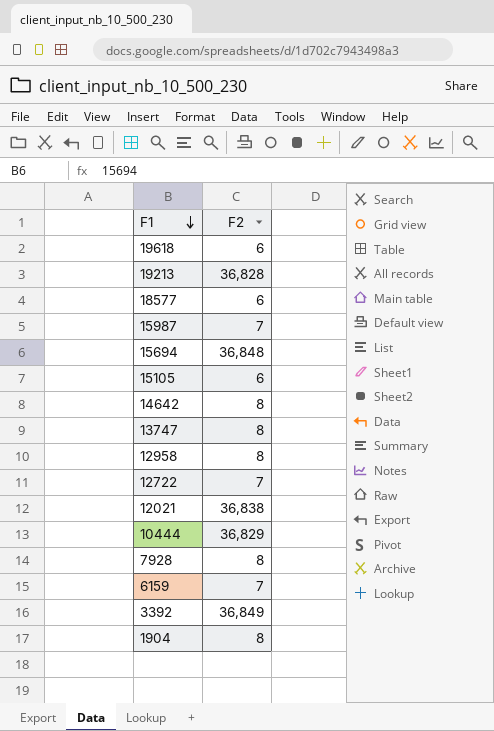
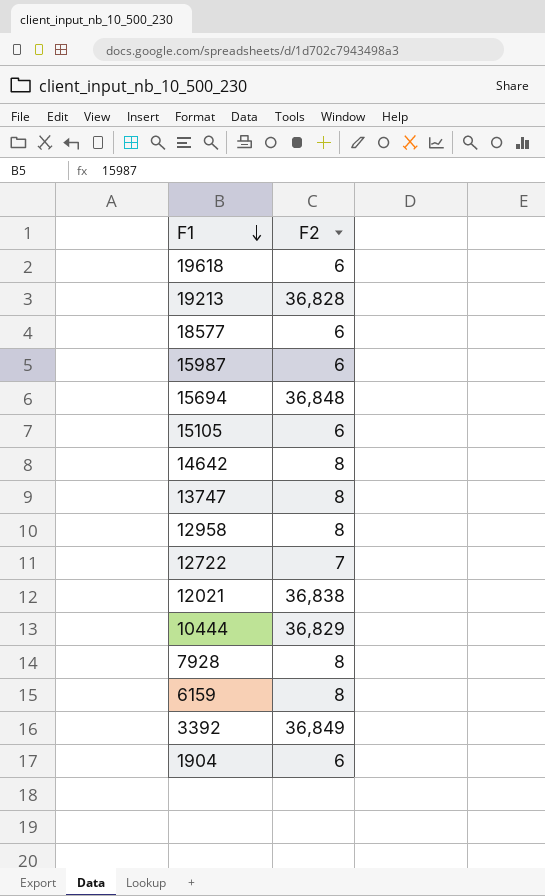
15987 | F2: 7 -> 6
6159 | F2: 7 -> 8
1904 | F2: 8 -> 6

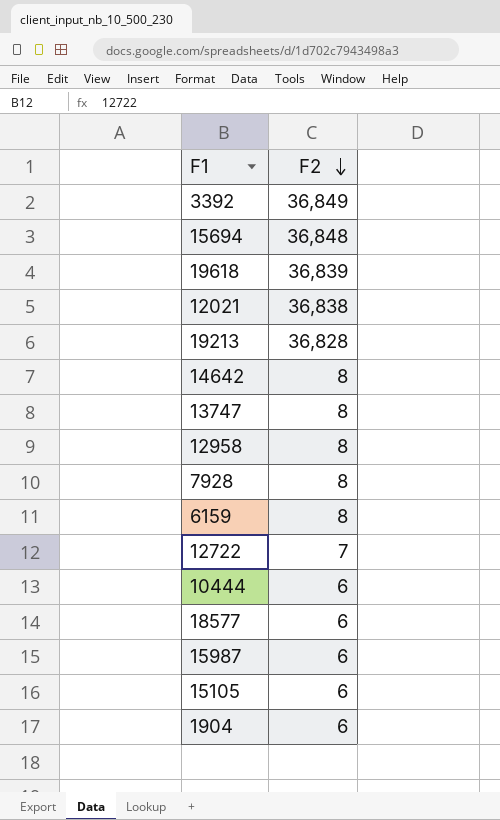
row order: F1 descending -> F2 descending
19618 | F2: 6 -> 36,839
10444 | F2: 36,829 -> 6

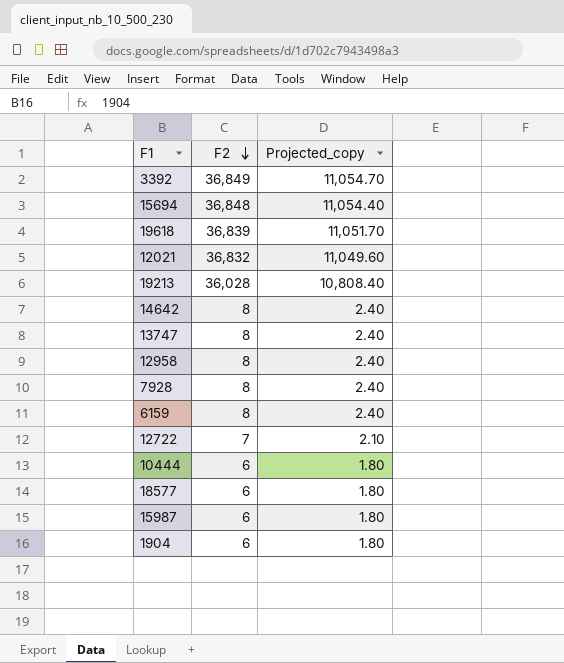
column Projected_copy | formula: none -> [F2] * 0.3
row 15105: 6 -> none
12021 | F2: 36,838 -> 36,832
19213 | F2: 36,828 -> 36,028

